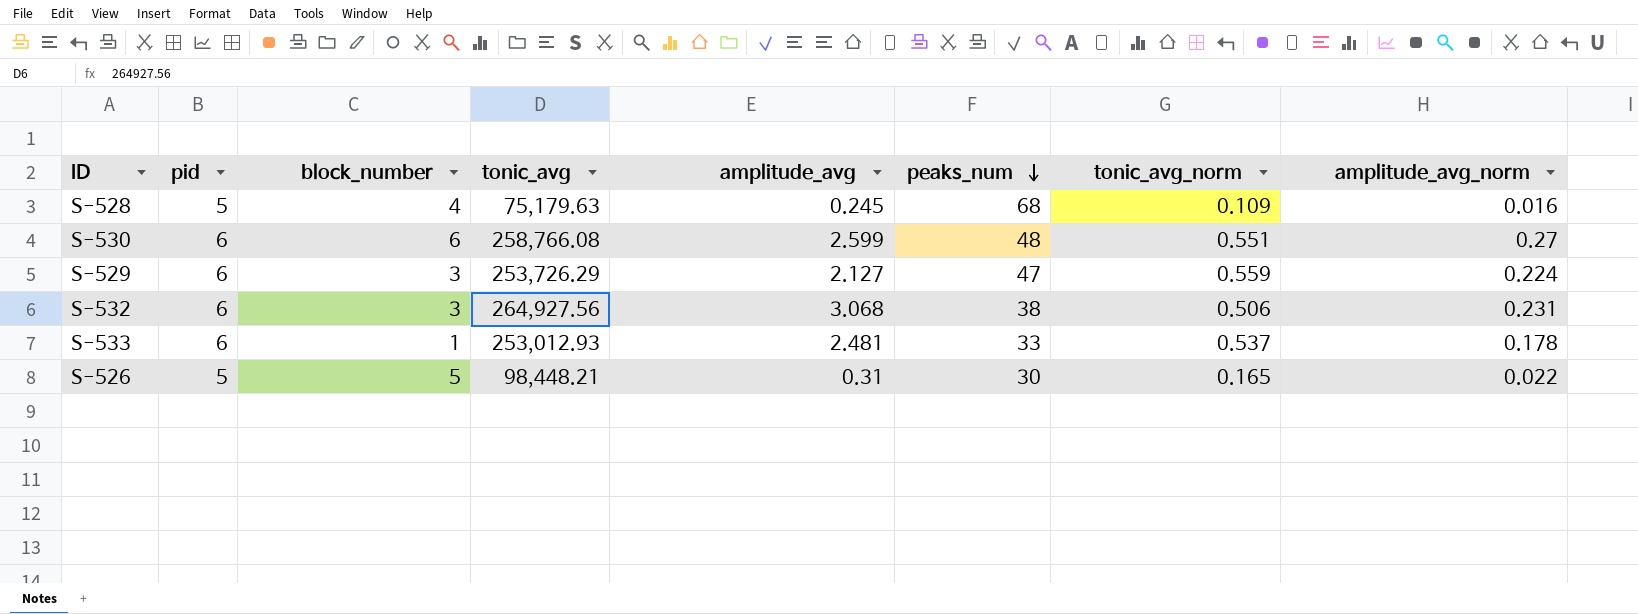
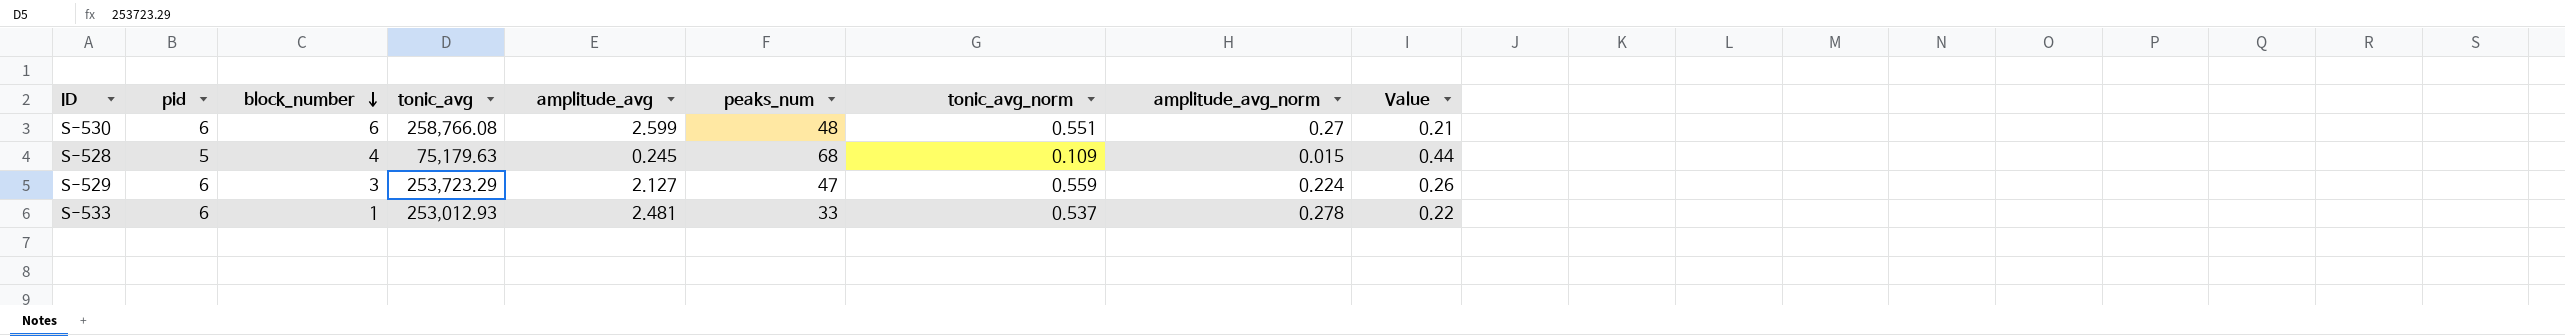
row order: peaks_num descending -> block_number descending
column Value | formula: none -> [tonic_avg_norm] / [amplitude_avg]
row S-532: 6 | 3 | 264,927.56 | 3.068 | 38 | 0.506 | 0.231 -> none
row S-526: 5 | 5 | 98,448.21 | 0.31 | 30 | 0.165 | 0.022 -> none
S-528 | amplitude_avg_norm: 0.016 -> 0.015
S-529 | tonic_avg: 253,726.29 -> 253,723.29
S-533 | amplitude_avg_norm: 0.178 -> 0.278

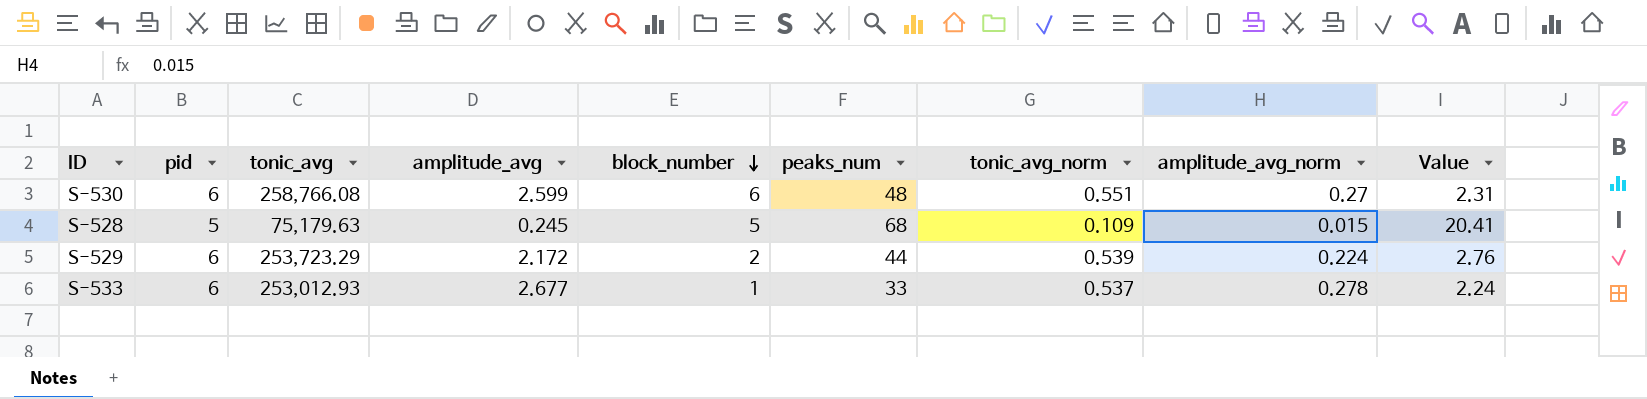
column block_number | position: 3 -> 5
column Value | formula: [tonic_avg_norm] / [amplitude_avg] -> [pid] / [amplitude_avg]
S-528 | block_number: 4 -> 5
S-529 | amplitude_avg: 2.127 -> 2.172
S-529 | block_number: 3 -> 2
S-529 | peaks_num: 47 -> 44
S-529 | tonic_avg_norm: 0.559 -> 0.539
S-533 | amplitude_avg: 2.481 -> 2.677

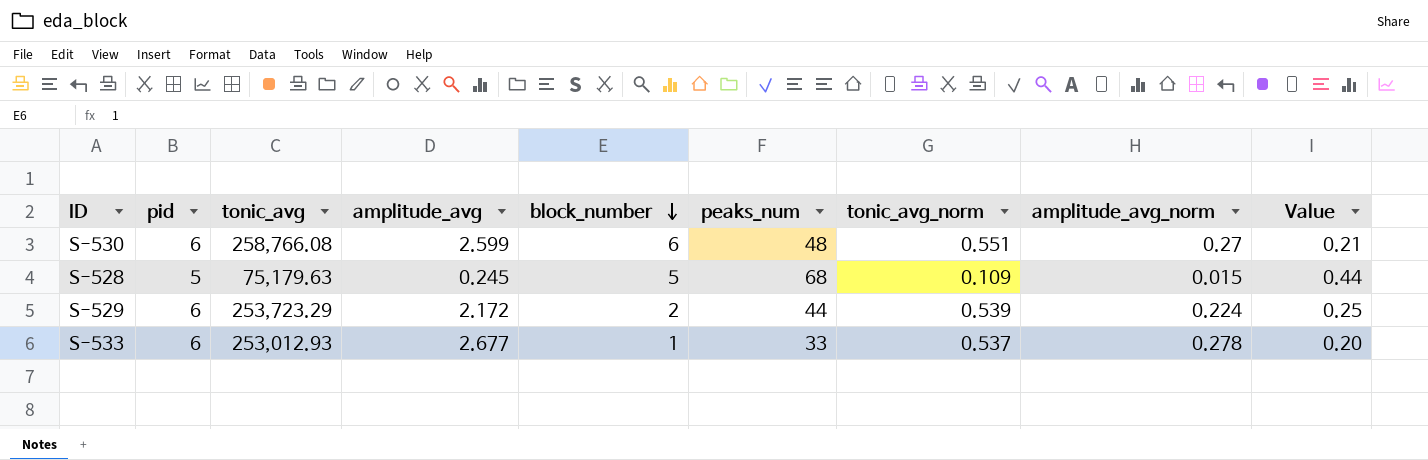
column Value | formula: [pid] / [amplitude_avg] -> [tonic_avg_norm] / [amplitude_avg]

